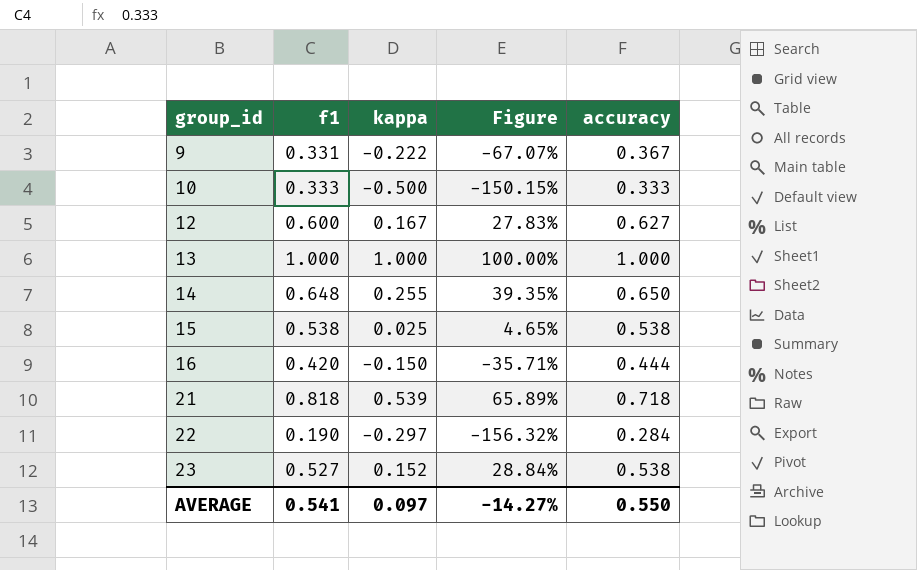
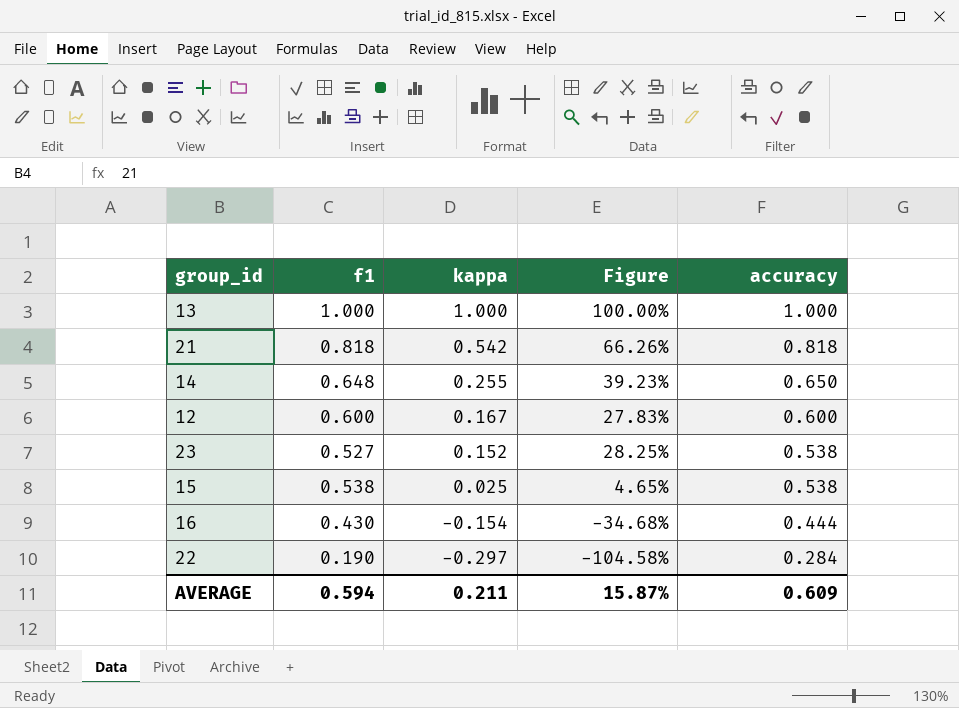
row order: group_id ascending -> kappa descending
column Figure | formula: [kappa] / [f1] -> [kappa] / [accuracy]
row 9: 0.331 | -0.222 | -67.07% | 0.367 -> none
row 10: 0.333 | -0.500 | -150.15% | 0.333 -> none
21 | kappa: 0.539 -> 0.542
21 | accuracy: 0.718 -> 0.818
12 | accuracy: 0.627 -> 0.600
16 | f1: 0.420 -> 0.430
16 | kappa: -0.150 -> -0.154
AVERAGE | f1: 0.541 -> 0.594
AVERAGE | kappa: 0.097 -> 0.211
AVERAGE | Figure: -14.27% -> 15.87%
AVERAGE | accuracy: 0.550 -> 0.609

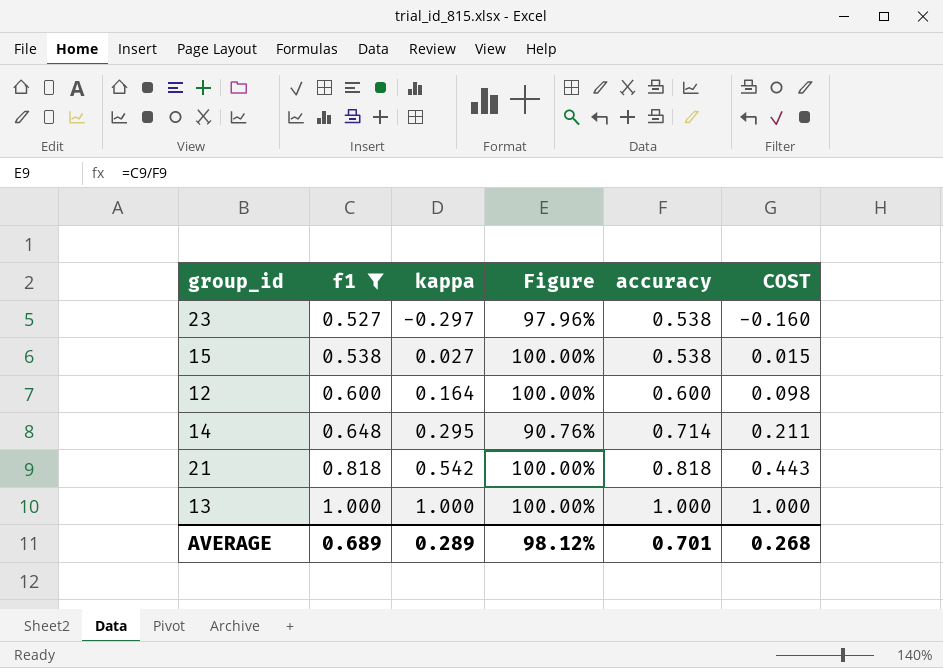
filter: none -> f1 >= 0.527
row order: kappa descending -> f1 ascending
column Figure | formula: [kappa] / [accuracy] -> [f1] / [accuracy]
column COST | formula: none -> [kappa] * [accuracy]
23 | kappa: 0.152 -> -0.297
15 | kappa: 0.025 -> 0.027
12 | kappa: 0.167 -> 0.164
14 | kappa: 0.255 -> 0.295
14 | accuracy: 0.650 -> 0.714
AVERAGE | f1: 0.594 -> 0.689
AVERAGE | kappa: 0.211 -> 0.289
AVERAGE | Figure: 15.87% -> 98.12%
AVERAGE | accuracy: 0.609 -> 0.701

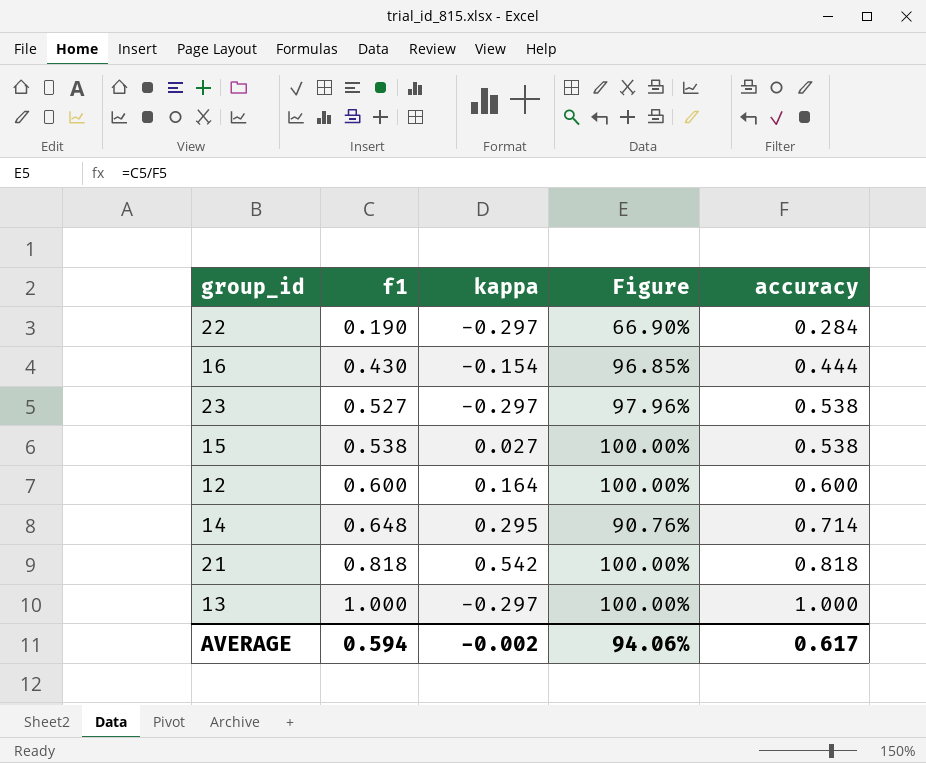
filter: f1 >= 0.527 -> none
column COST | formula: [kappa] * [accuracy] -> none
13 | kappa: 1.000 -> -0.297
AVERAGE | f1: 0.689 -> 0.594
AVERAGE | kappa: 0.289 -> -0.002
AVERAGE | Figure: 98.12% -> 94.06%
AVERAGE | accuracy: 0.701 -> 0.617

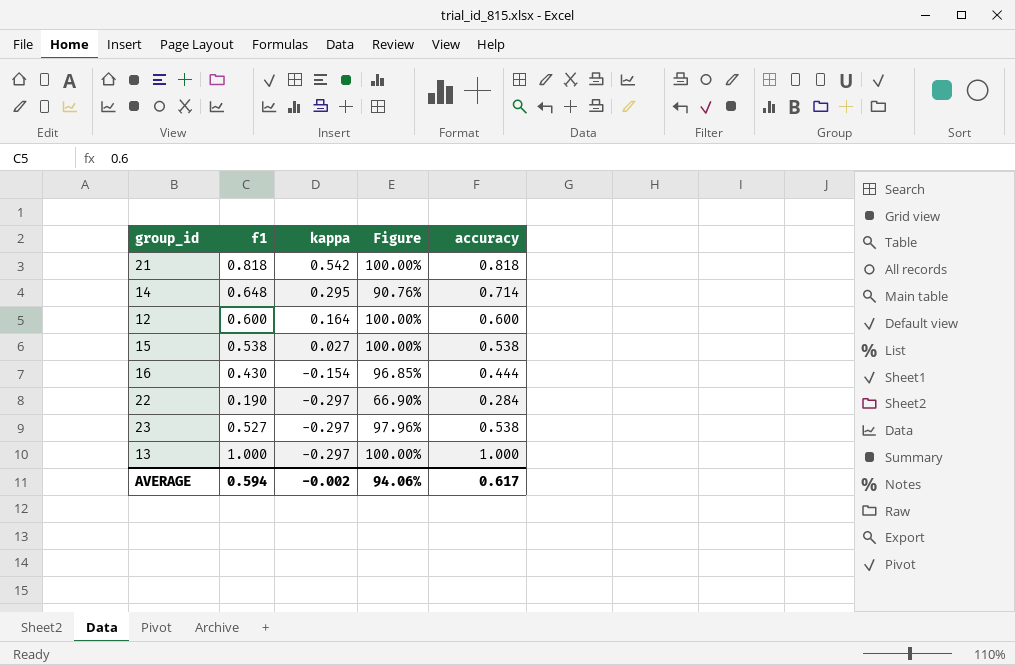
row order: f1 ascending -> kappa descending

